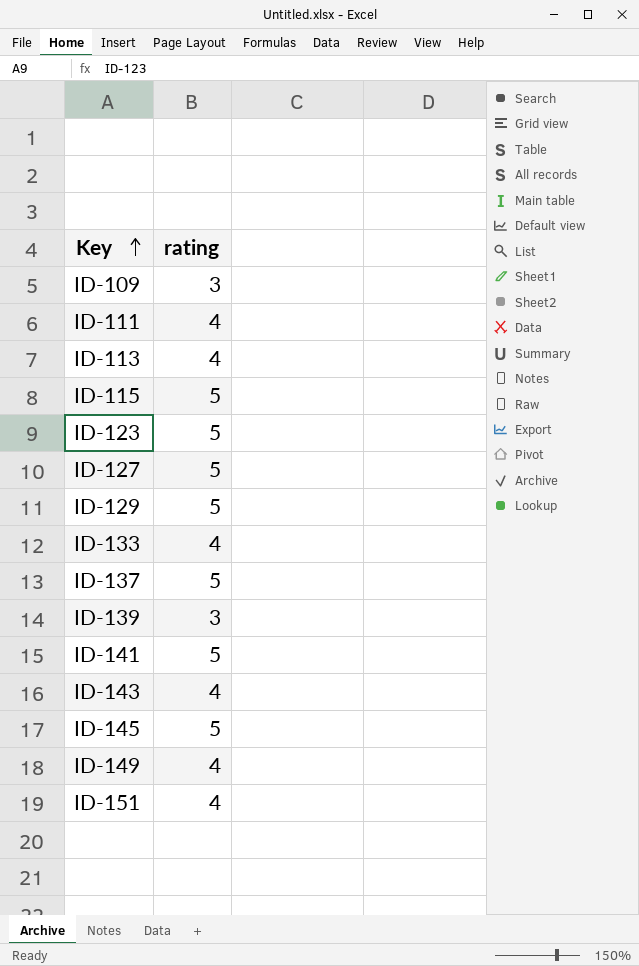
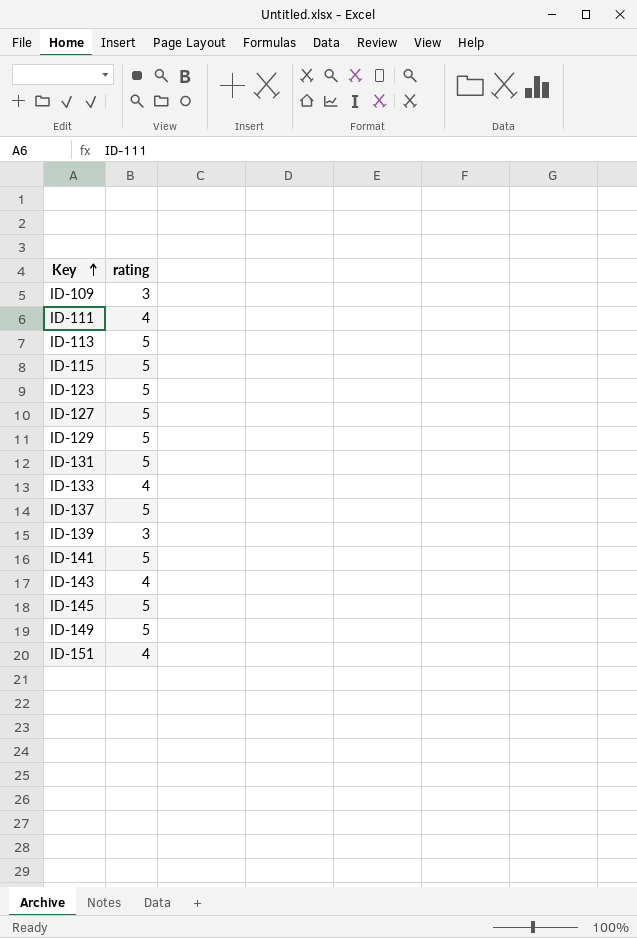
ID-113 | rating: 4 -> 5
row ID-131: none -> 5
ID-149 | rating: 4 -> 5

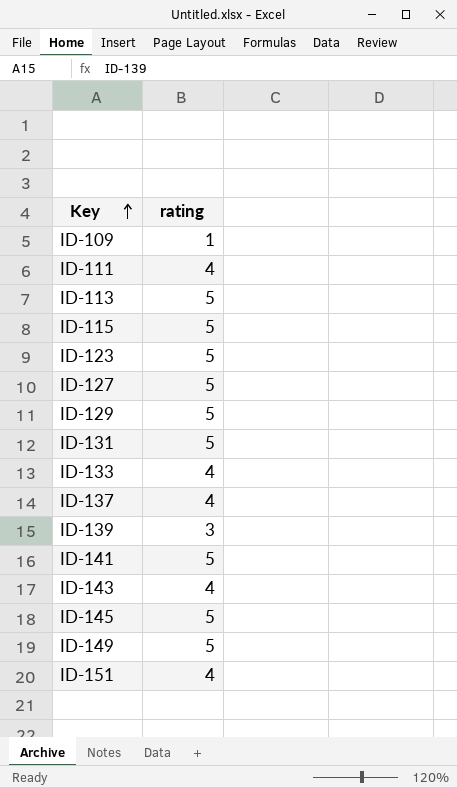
ID-109 | rating: 3 -> 1
ID-137 | rating: 5 -> 4

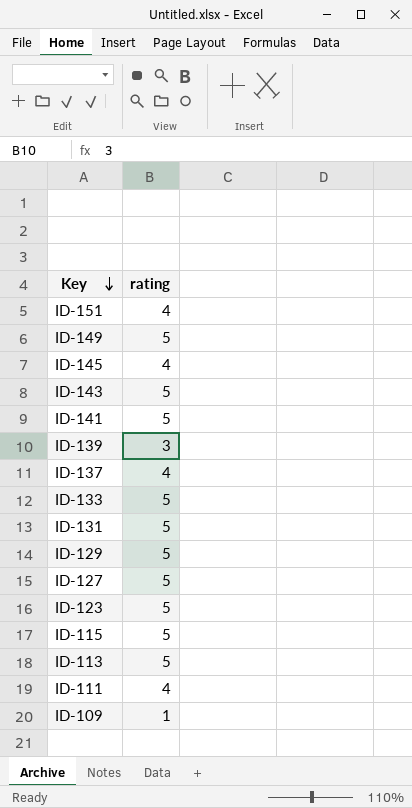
row order: Key ascending -> Key descending
ID-145 | rating: 5 -> 4
ID-143 | rating: 4 -> 5
ID-133 | rating: 4 -> 5

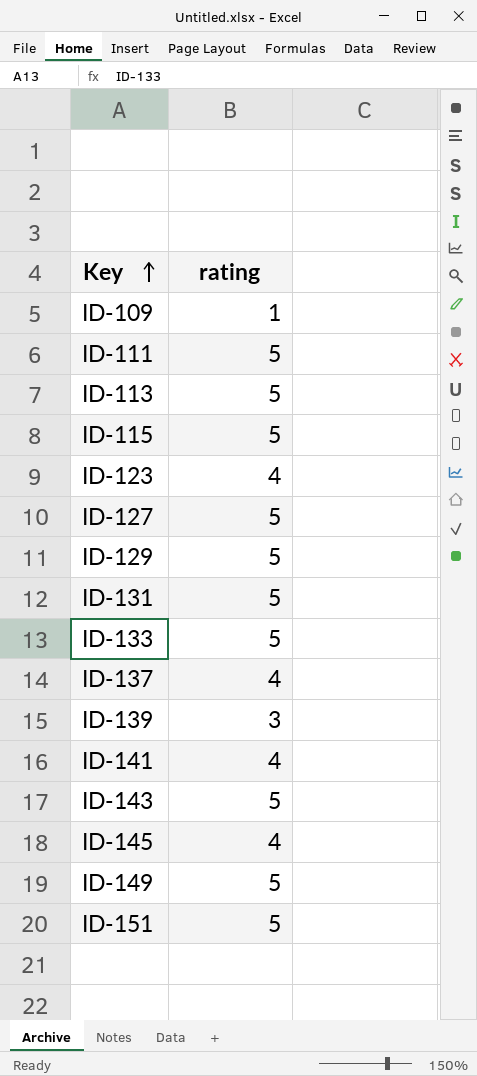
row order: Key descending -> Key ascending
ID-111 | rating: 4 -> 5
ID-123 | rating: 5 -> 4
ID-141 | rating: 5 -> 4
ID-151 | rating: 4 -> 5

